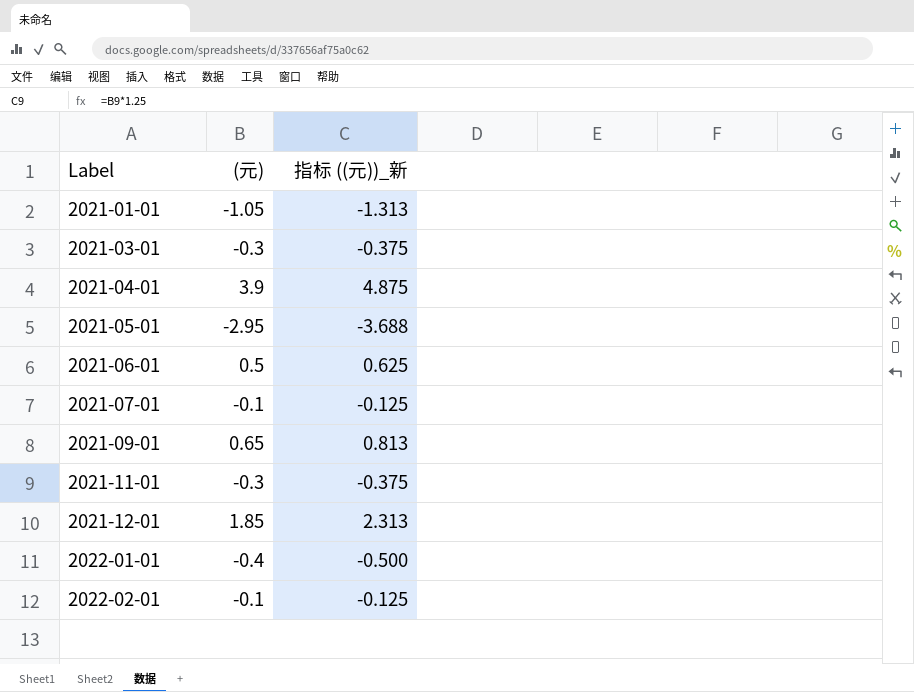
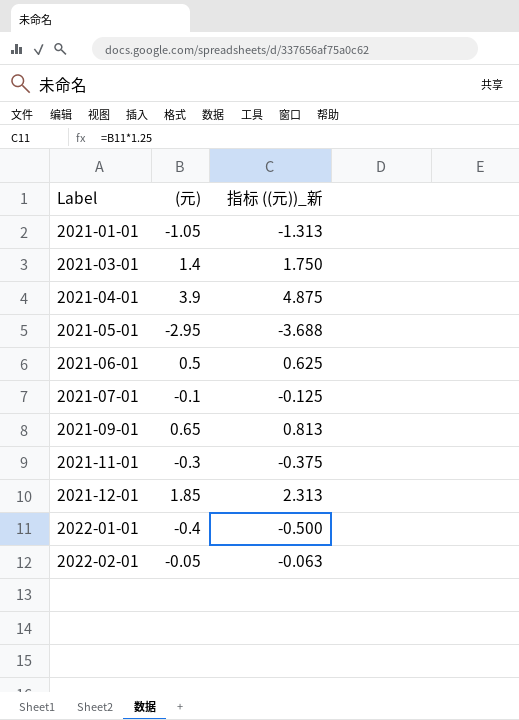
2021-03-01 | (元): -0.3 -> 1.4
2021-03-01 | 指标 ((元))_新: -0.375 -> 1.750
2022-02-01 | (元): -0.1 -> -0.05
2022-02-01 | 指标 ((元))_新: -0.125 -> -0.063

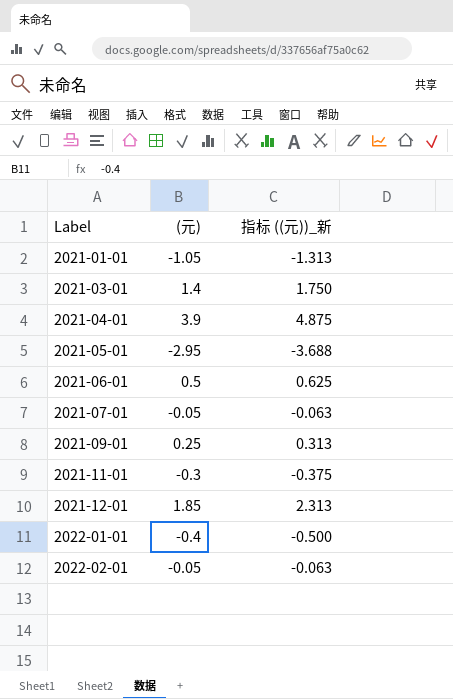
2021-07-01 | (元): -0.1 -> -0.05
2021-07-01 | 指标 ((元))_新: -0.125 -> -0.063
2021-09-01 | (元): 0.65 -> 0.25
2021-09-01 | 指标 ((元))_新: 0.813 -> 0.313

